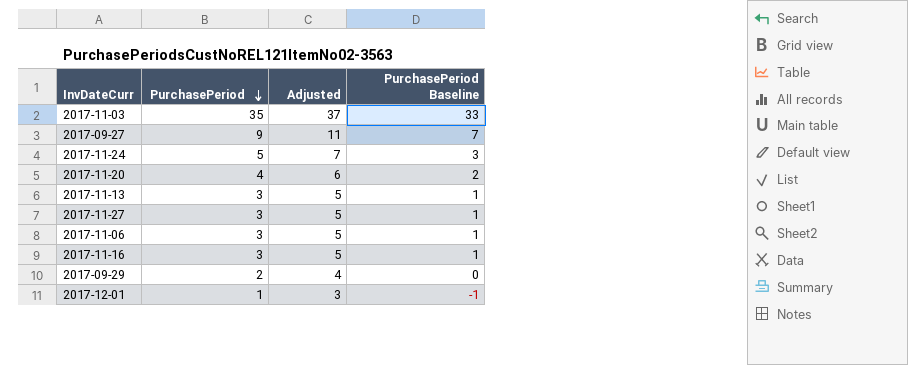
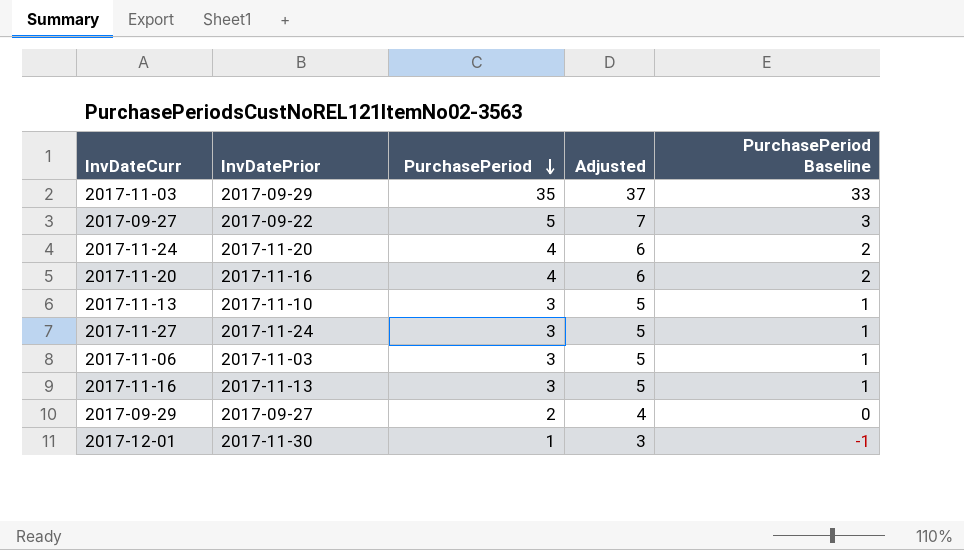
column InvDatePrior | position: none -> 2
2017-09-27 | PurchasePeriod: 9 -> 5
2017-09-27 | Adjusted: 11 -> 7
2017-09-27 | PurchasePeriod Baseline: 7 -> 3
2017-11-24 | PurchasePeriod: 5 -> 4
2017-11-24 | Adjusted: 7 -> 6
2017-11-24 | PurchasePeriod Baseline: 3 -> 2

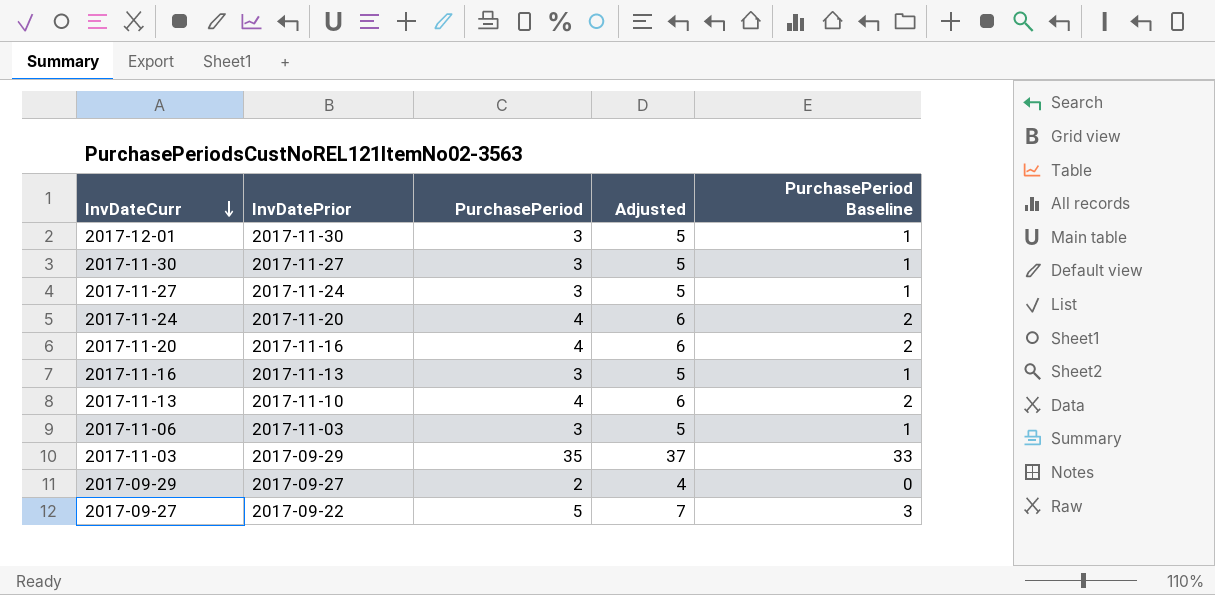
row order: PurchasePeriod descending -> InvDateCurr descending
2017-12-01 | PurchasePeriod: 1 -> 3
2017-12-01 | Adjusted: 3 -> 5
2017-12-01 | PurchasePeriod Baseline: -1 -> 1
row 2017-11-30: none -> 2017-11-27 | 3 | 5 | 1
2017-11-13 | PurchasePeriod: 3 -> 4
2017-11-13 | Adjusted: 5 -> 6
2017-11-13 | PurchasePeriod Baseline: 1 -> 2

